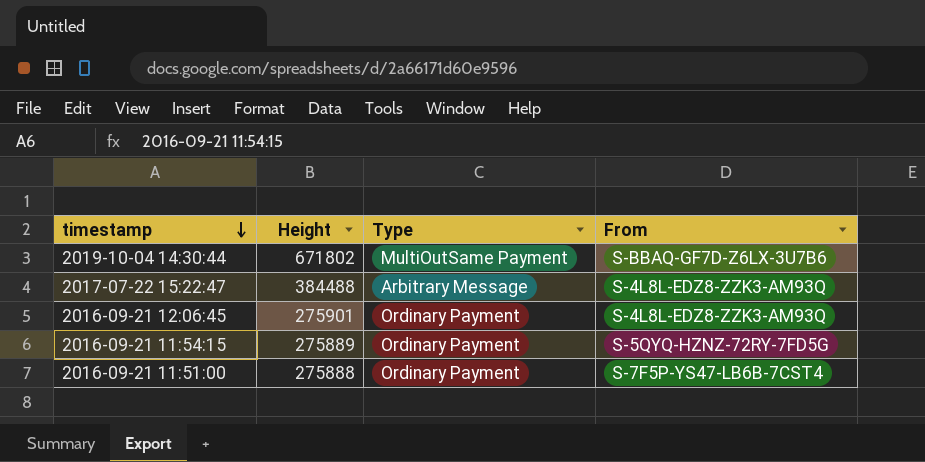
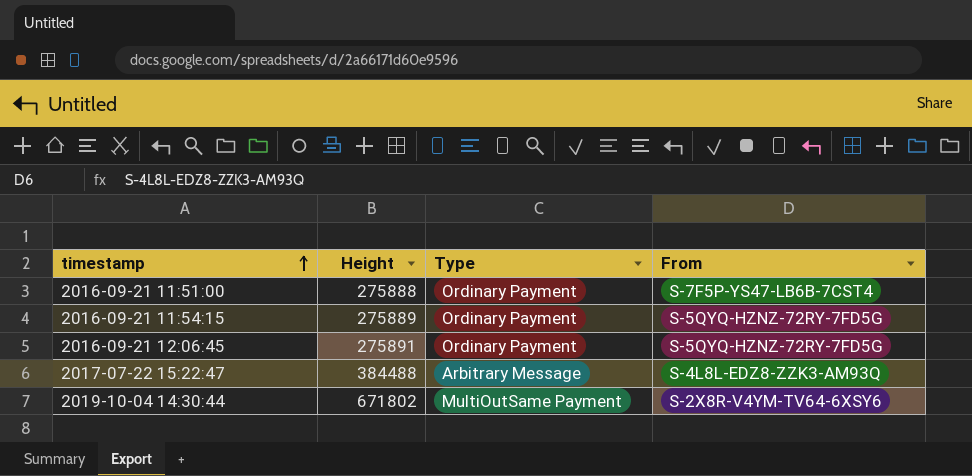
row order: timestamp descending -> timestamp ascending
2016-09-21 12:06:45 | Height: 275901 -> 275891
2016-09-21 12:06:45 | From: S-4L8L-EDZ8-ZZK3-AM93Q -> S-5QYQ-HZNZ-72RY-7FD5G
2019-10-04 14:30:44 | From: S-BBAQ-GF7D-Z6LX-3U7B6 -> S-2X8R-V4YM-TV64-6XSY6

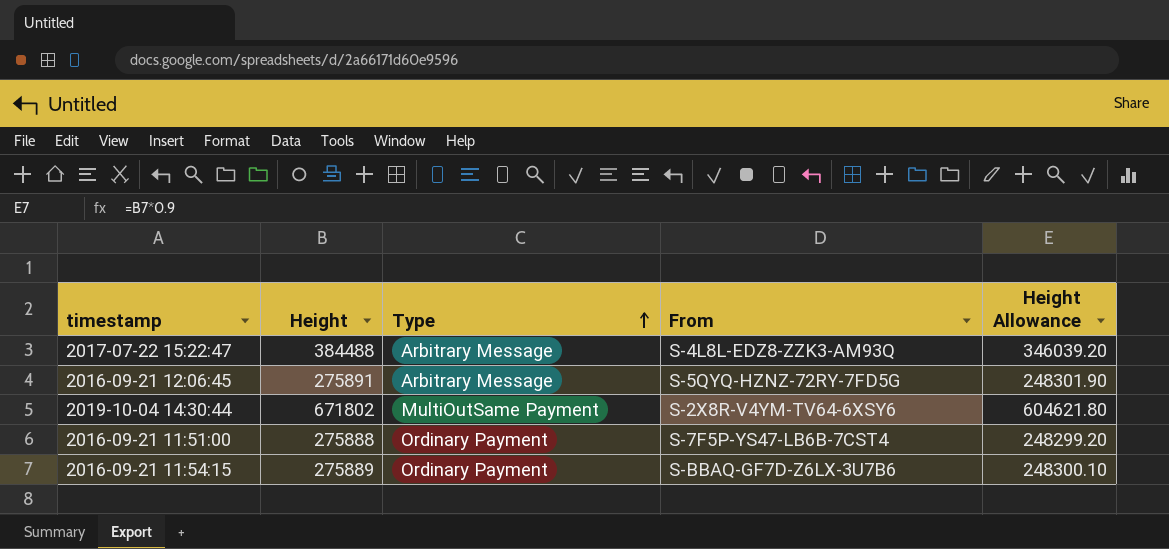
row order: timestamp ascending -> Type ascending
column Height Allowance | formula: none -> [Height] * 0.9
2016-09-21 12:06:45 | Type: Ordinary Payment -> Arbitrary Message
2016-09-21 11:54:15 | From: S-5QYQ-HZNZ-72RY-7FD5G -> S-BBAQ-GF7D-Z6LX-3U7B6

